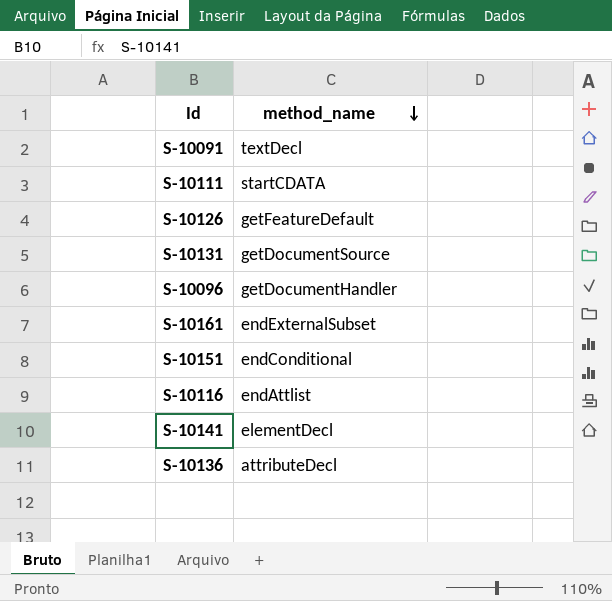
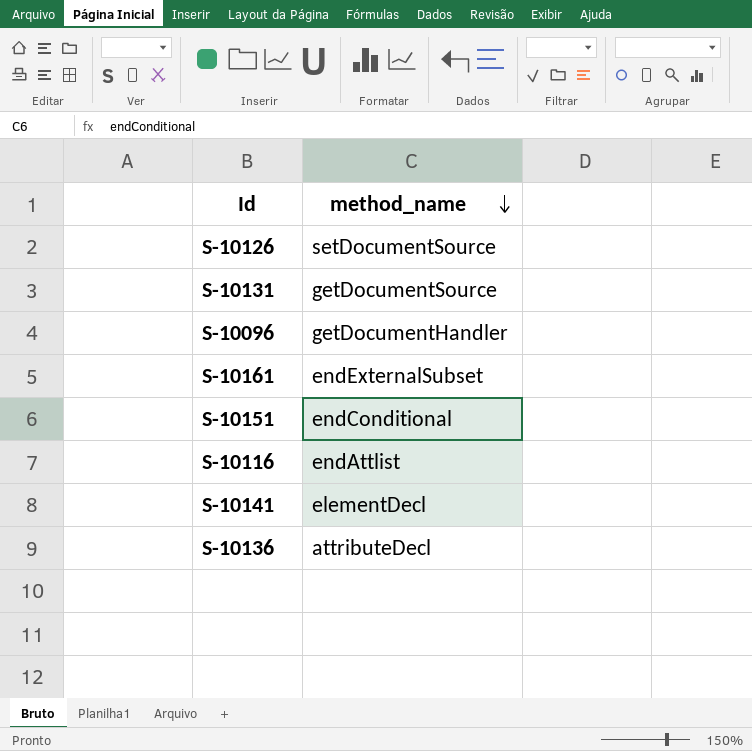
row S-10091: textDecl -> none
row S-10111: startCDATA -> none
S-10126 | method_name: getFeatureDefault -> setDocumentSource

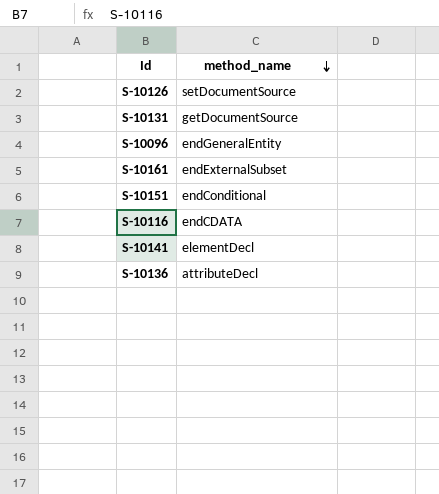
S-10096 | method_name: getDocumentHandler -> endGeneralEntity
S-10116 | method_name: endAttlist -> endCDATA

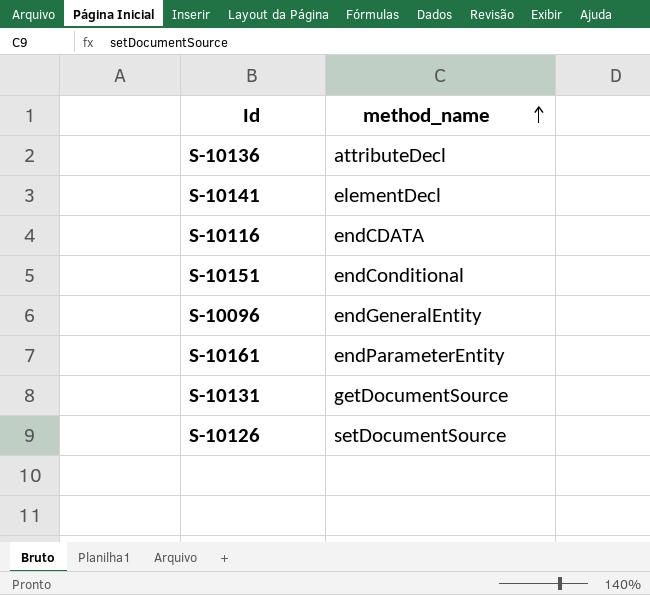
row order: method_name descending -> method_name ascending
S-10161 | method_name: endExternalSubset -> endParameterEntity

